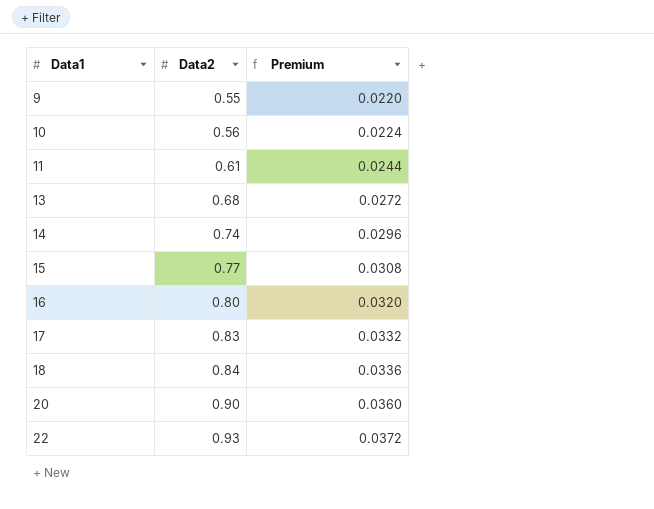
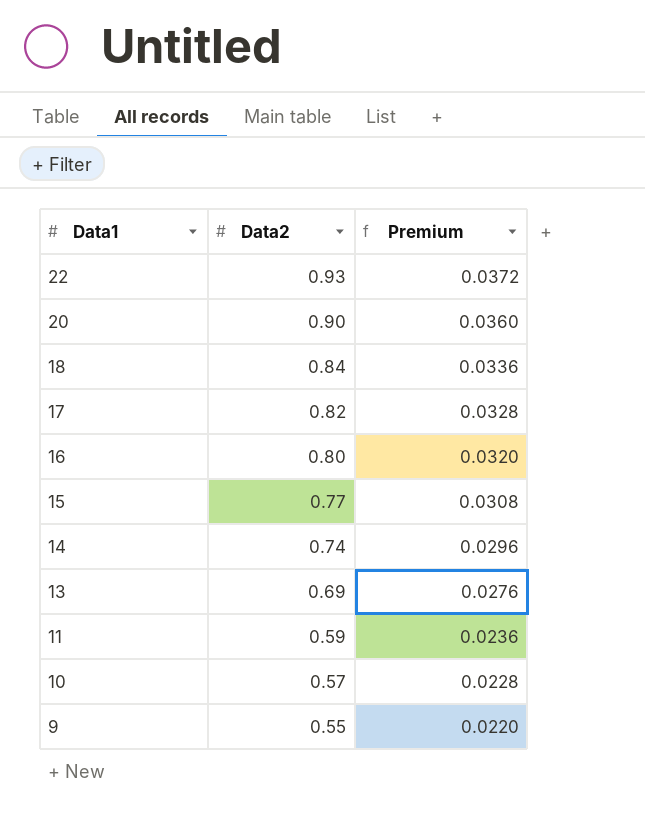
row order: Data1 ascending -> Data1 descending
17 | Data2: 0.83 -> 0.82
17 | Premium: 0.0332 -> 0.0328
13 | Data2: 0.68 -> 0.69
13 | Premium: 0.0272 -> 0.0276
11 | Data2: 0.61 -> 0.59
11 | Premium: 0.0244 -> 0.0236
10 | Data2: 0.56 -> 0.57
10 | Premium: 0.0224 -> 0.0228

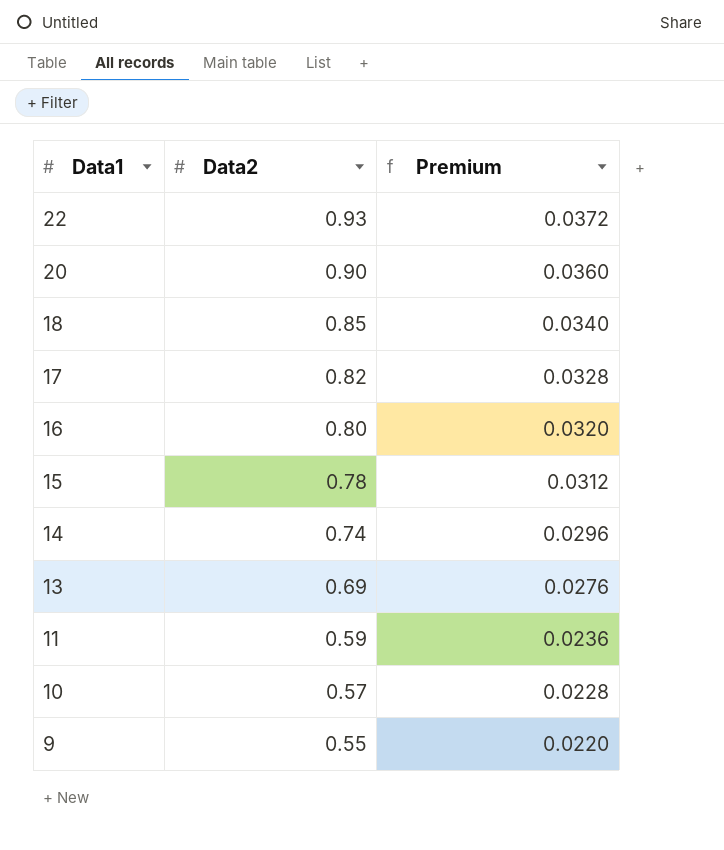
18 | Data2: 0.84 -> 0.85
18 | Premium: 0.0336 -> 0.0340
15 | Data2: 0.77 -> 0.78
15 | Premium: 0.0308 -> 0.0312

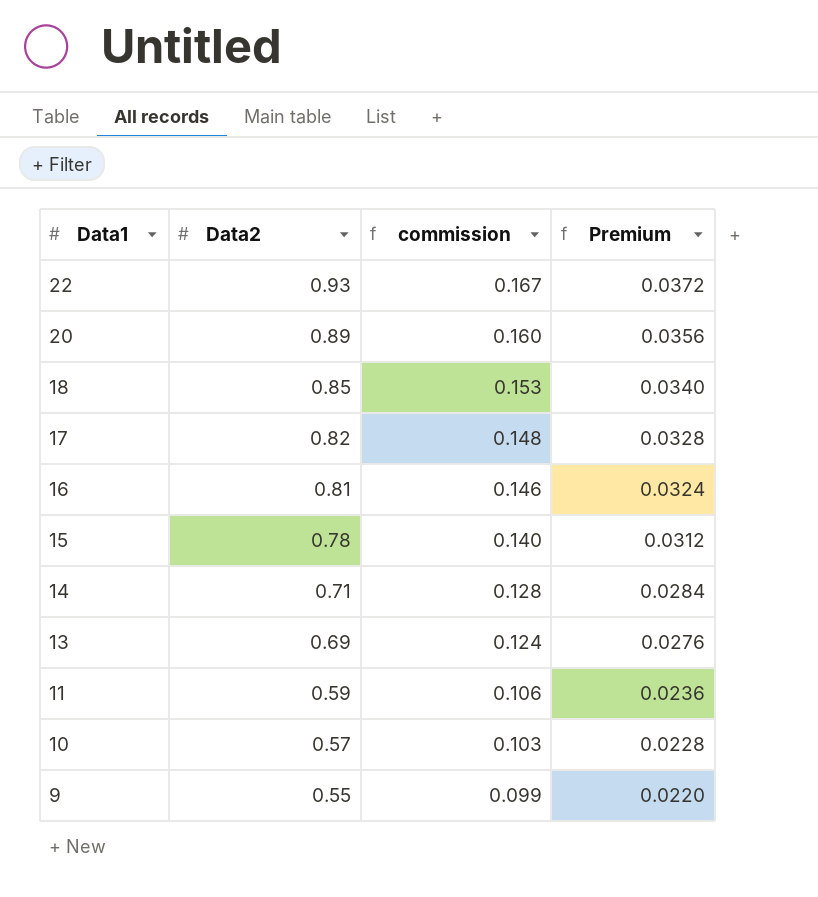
column commission | formula: none -> [Data2] * 0.18
20 | Data2: 0.90 -> 0.89
20 | Premium: 0.0360 -> 0.0356
16 | Data2: 0.80 -> 0.81
16 | Premium: 0.0320 -> 0.0324
14 | Data2: 0.74 -> 0.71
14 | Premium: 0.0296 -> 0.0284

